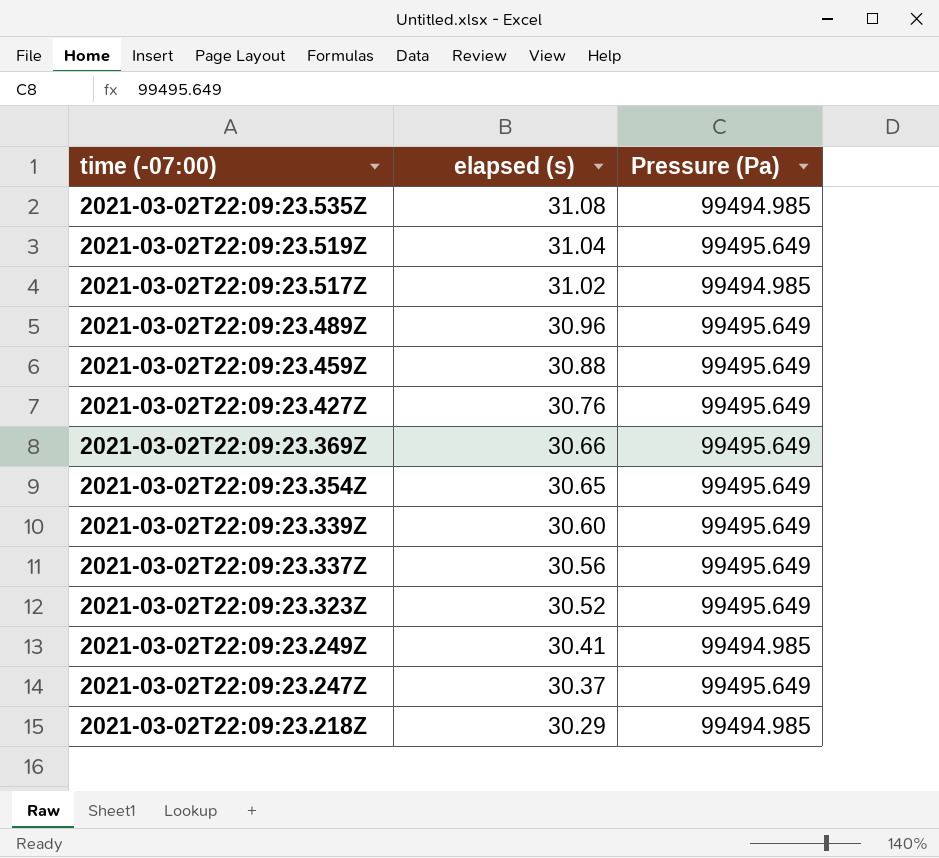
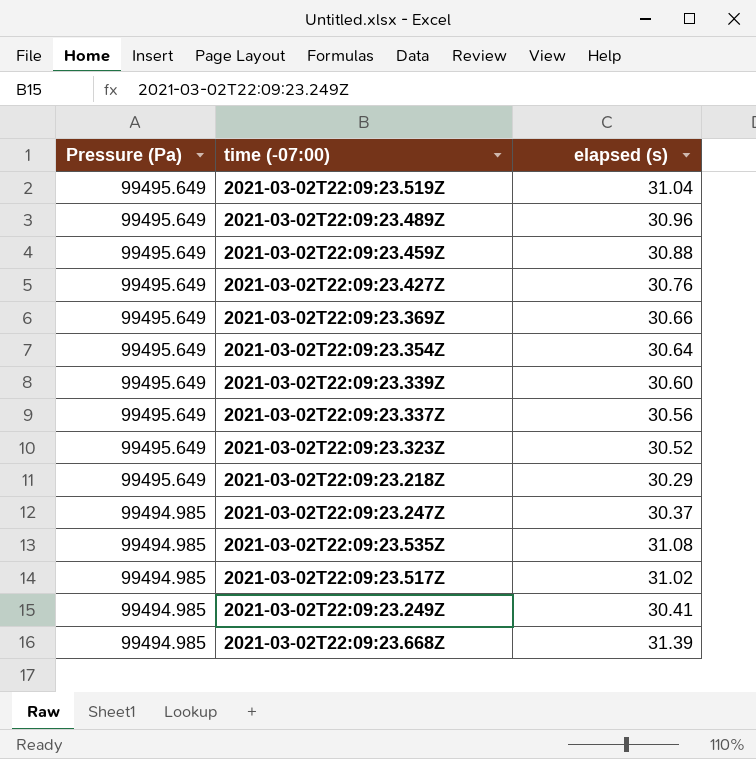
row order: time (-07:00) descending -> Pressure (Pa) descending
column Pressure (Pa) | position: 3 -> 1
2021-03-02T22:09:23.354Z | elapsed (s): 30.65 -> 30.64
2021-03-02T22:09:23.218Z | Pressure (Pa): 99494.985 -> 99495.649
2021-03-02T22:09:23.247Z | Pressure (Pa): 99495.649 -> 99494.985
row 2021-03-02T22:09:23.668Z: none -> 99494.985 | 31.39

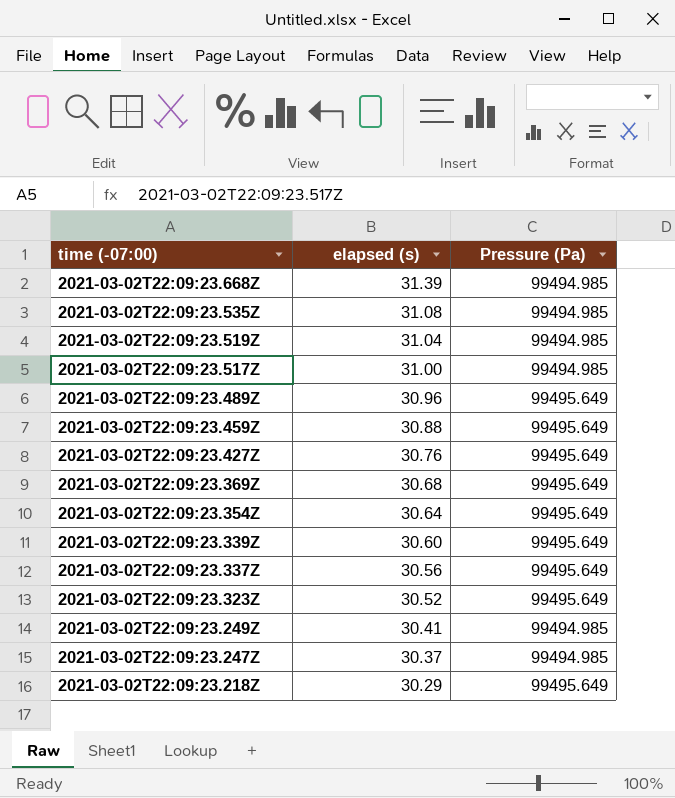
row order: Pressure (Pa) descending -> time (-07:00) descending
column Pressure (Pa) | position: 1 -> 3
2021-03-02T22:09:23.519Z | Pressure (Pa): 99495.649 -> 99494.985
2021-03-02T22:09:23.517Z | elapsed (s): 31.02 -> 31.00
2021-03-02T22:09:23.369Z | elapsed (s): 30.66 -> 30.68

